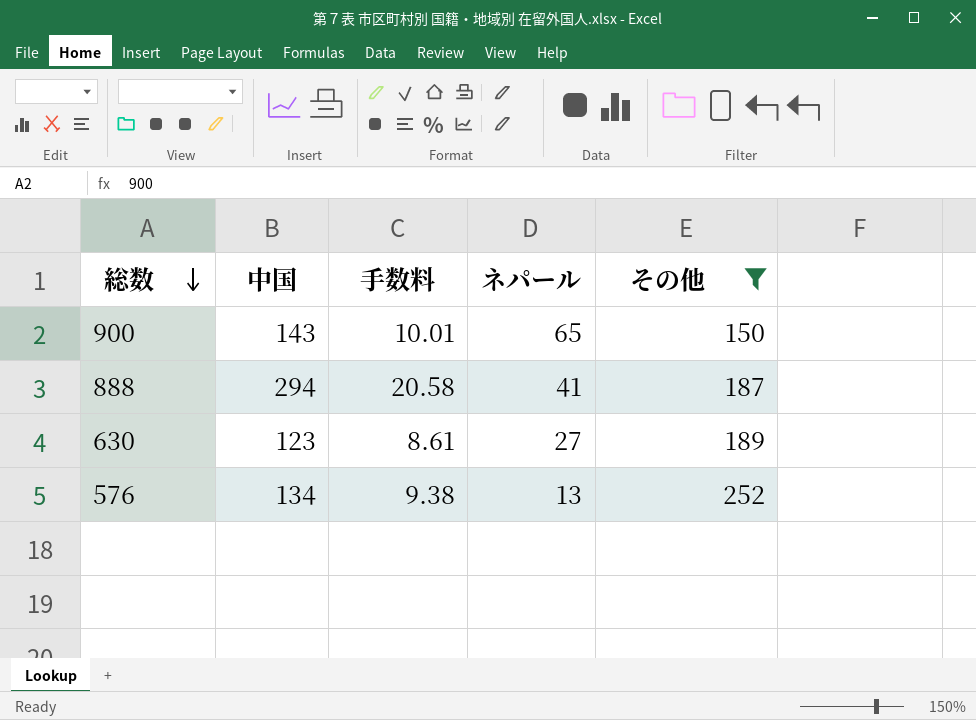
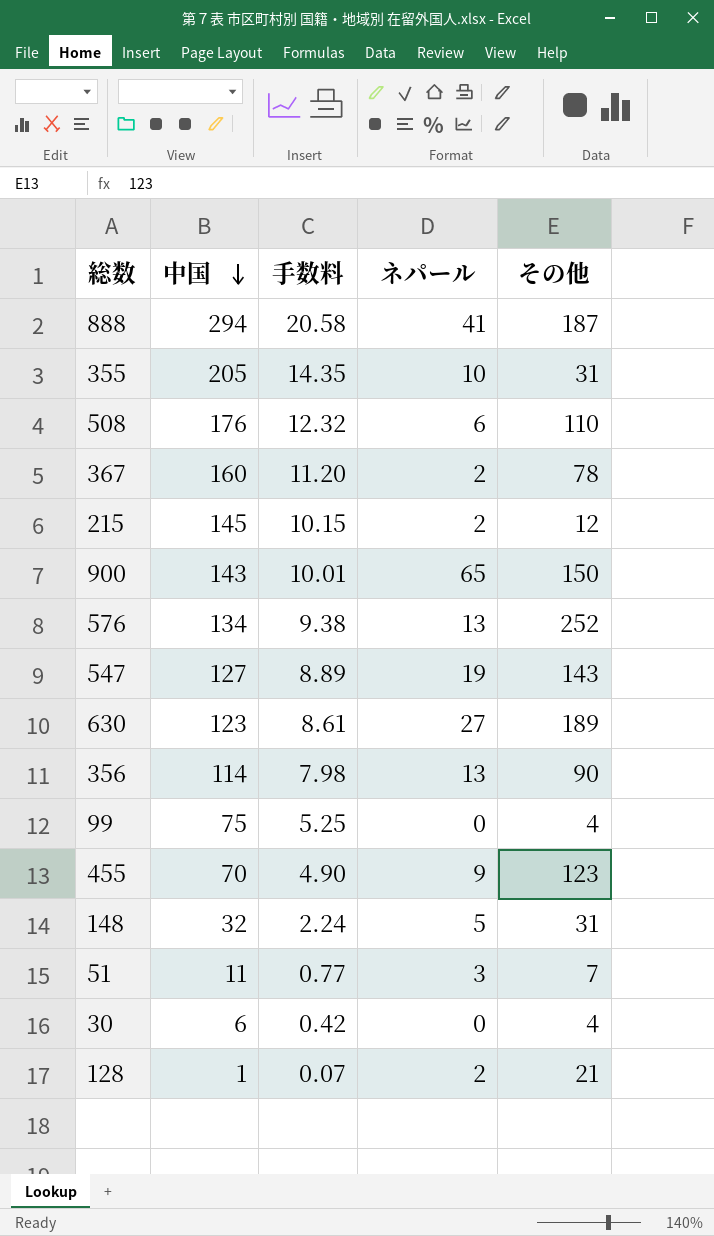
filter: その他 >= 150 -> none
row order: 総数 descending -> 中国 descending

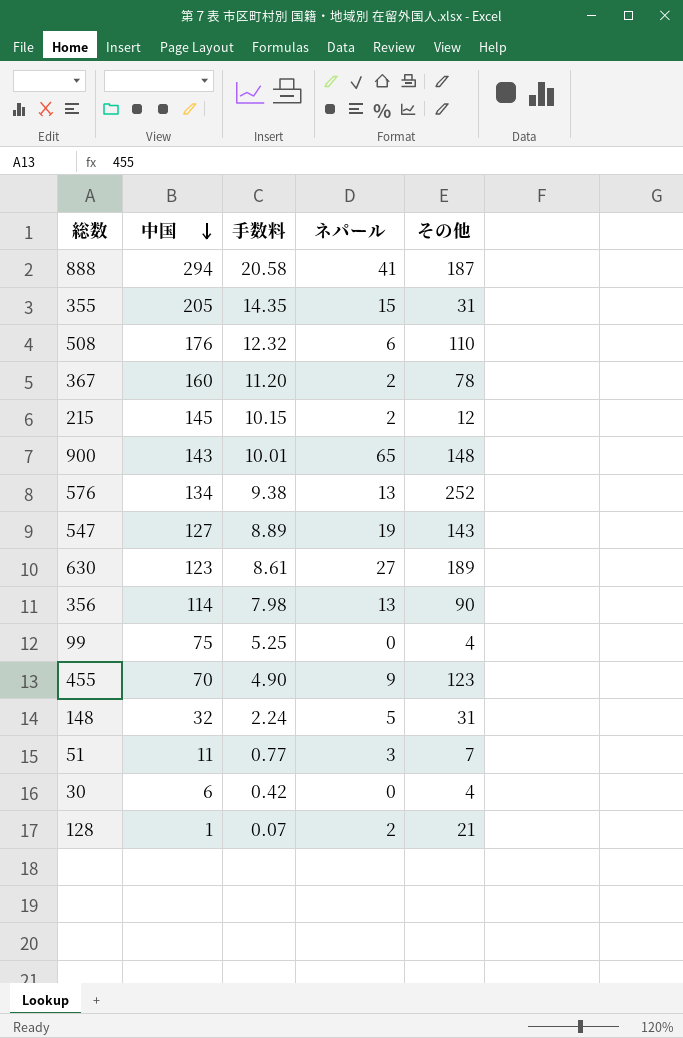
355 | ネパール: 10 -> 15
900 | その他: 150 -> 148

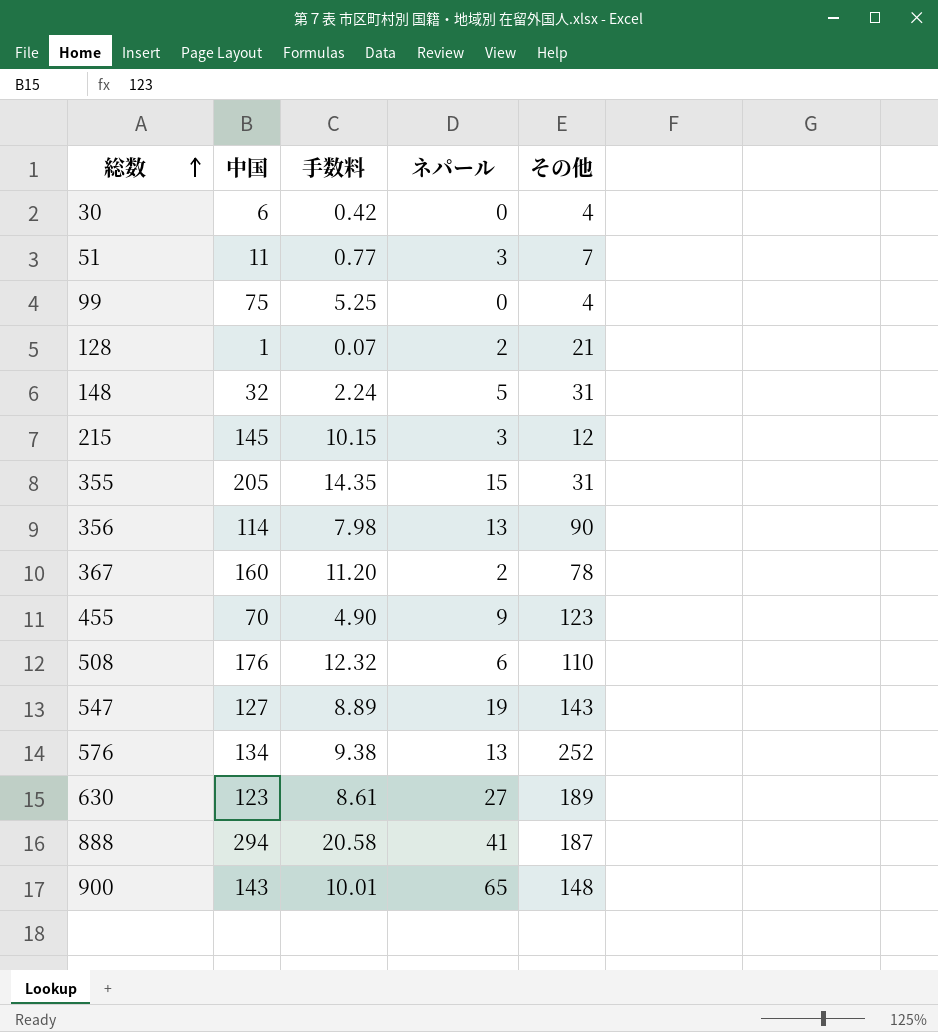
row order: 中国 descending -> 総数 ascending
215 | ネパール: 2 -> 3

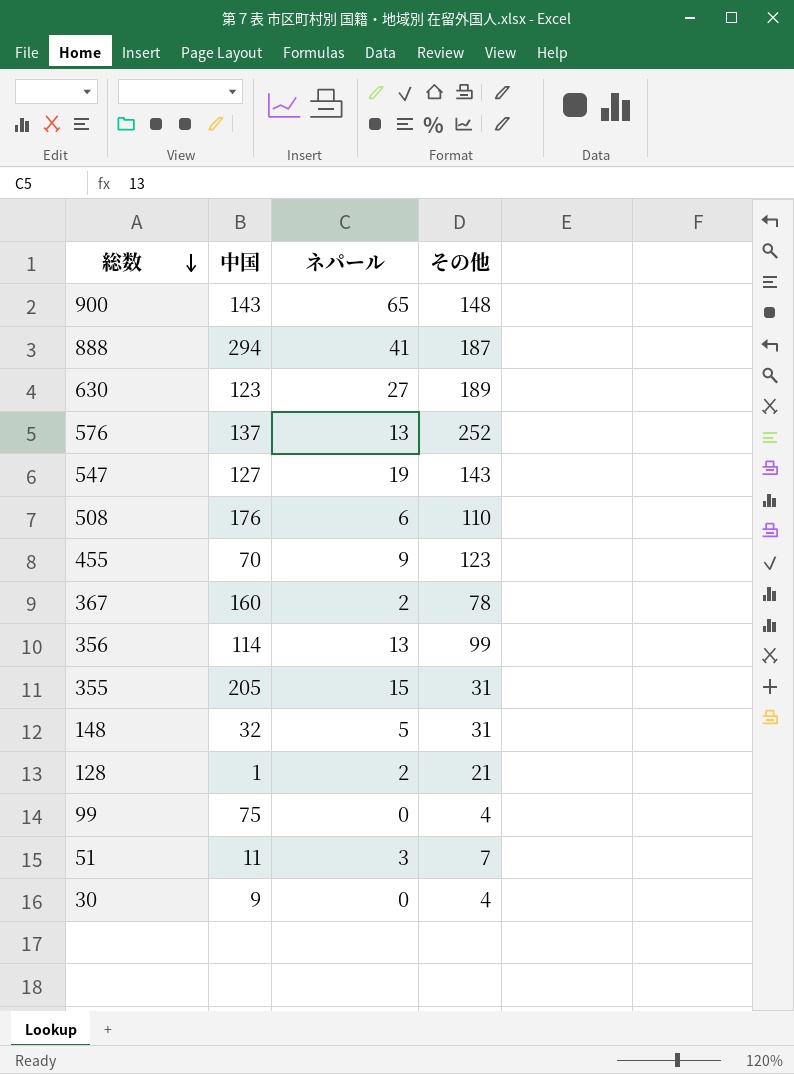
row order: 総数 ascending -> 総数 descending
column 手数料 | formula: [中国] * 0.07 -> none
row 215: 145 | 10.15 | 3 | 12 -> none
576 | 中国: 134 -> 137
356 | その他: 90 -> 99
30 | 中国: 6 -> 9

